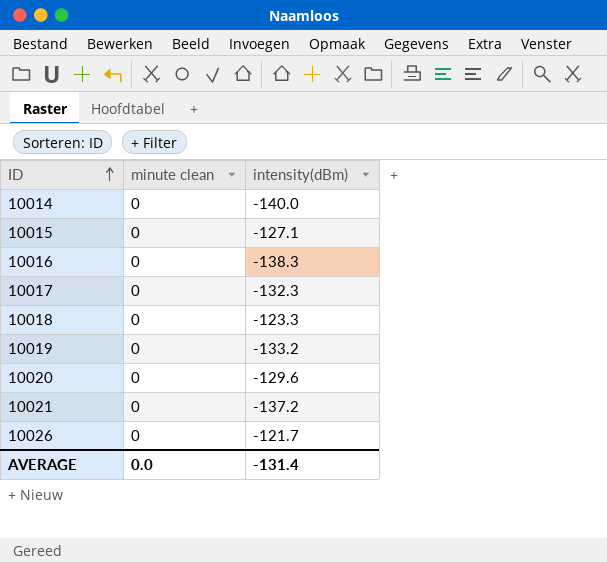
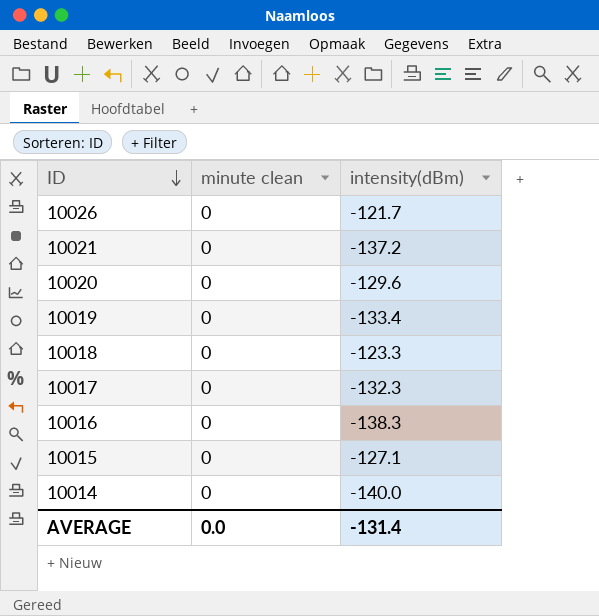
row order: ID ascending -> ID descending
10019 | intensity(dBm): -133.2 -> -133.4

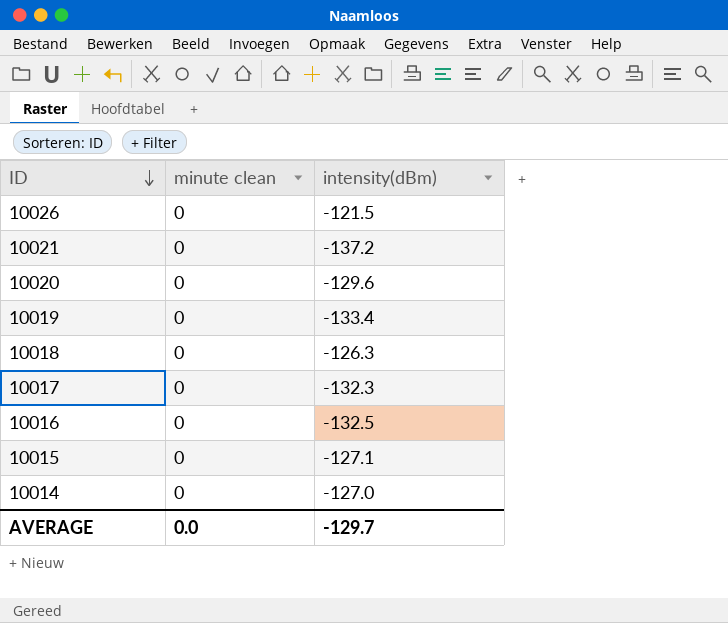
10026 | intensity(dBm): -121.7 -> -121.5
10018 | intensity(dBm): -123.3 -> -126.3
10016 | intensity(dBm): -138.3 -> -132.5
10014 | intensity(dBm): -140.0 -> -127.0
AVERAGE | intensity(dBm): -131.4 -> -129.7

